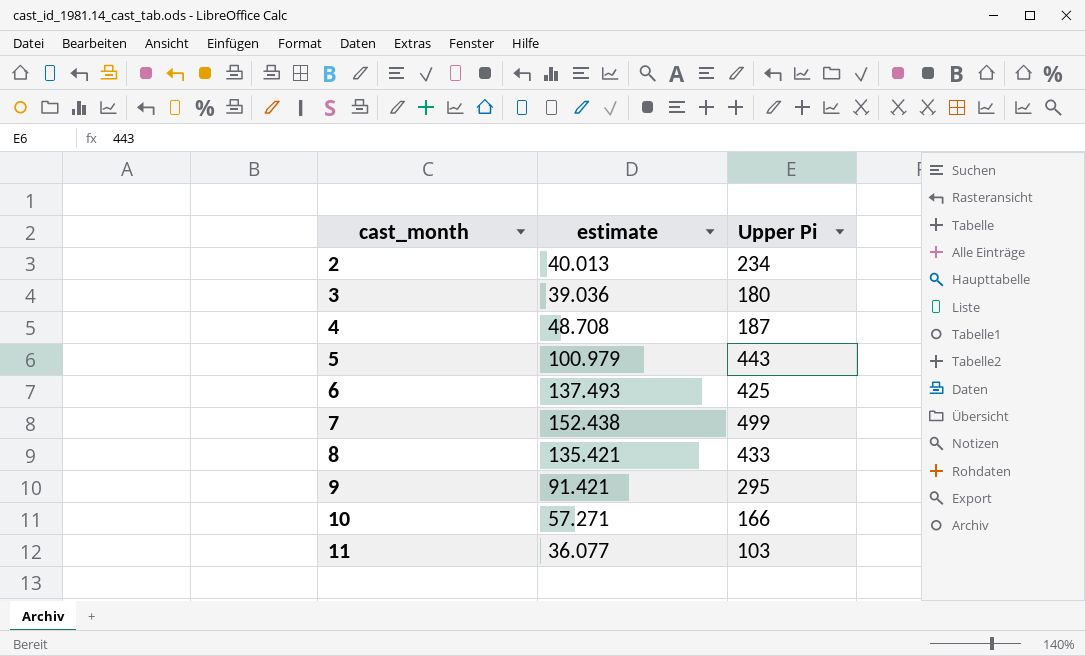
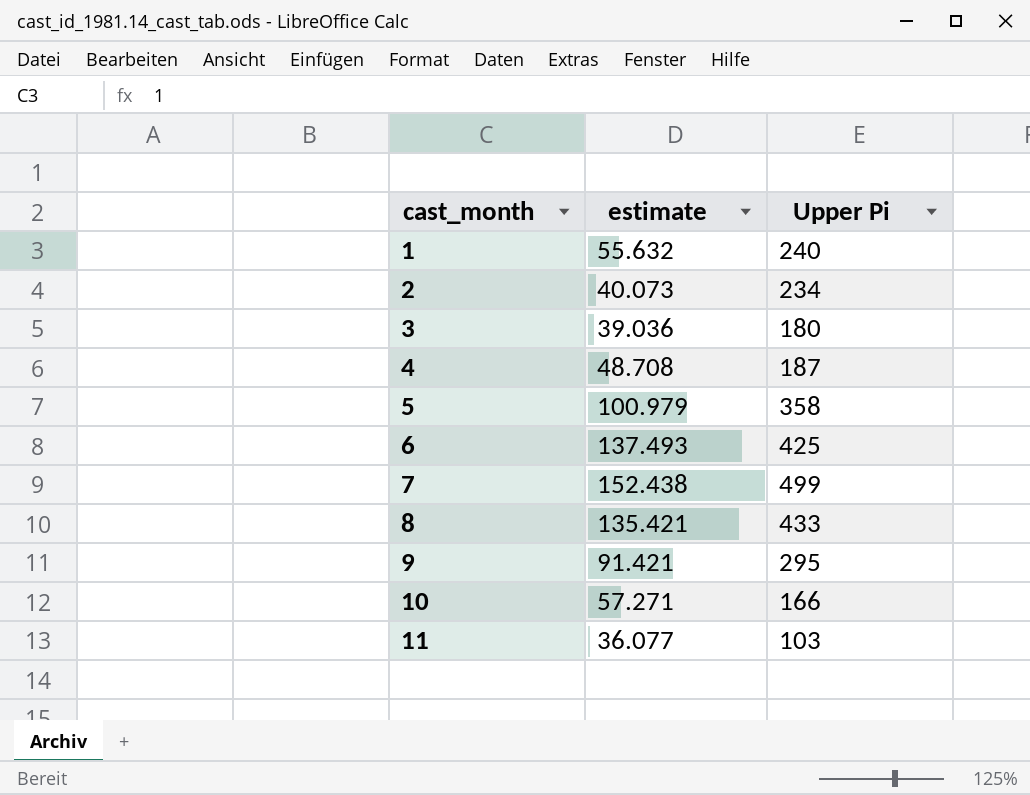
row 1: none -> 55.632 | 240
2 | estimate: 40.013 -> 40.073
5 | Upper Pi: 443 -> 358

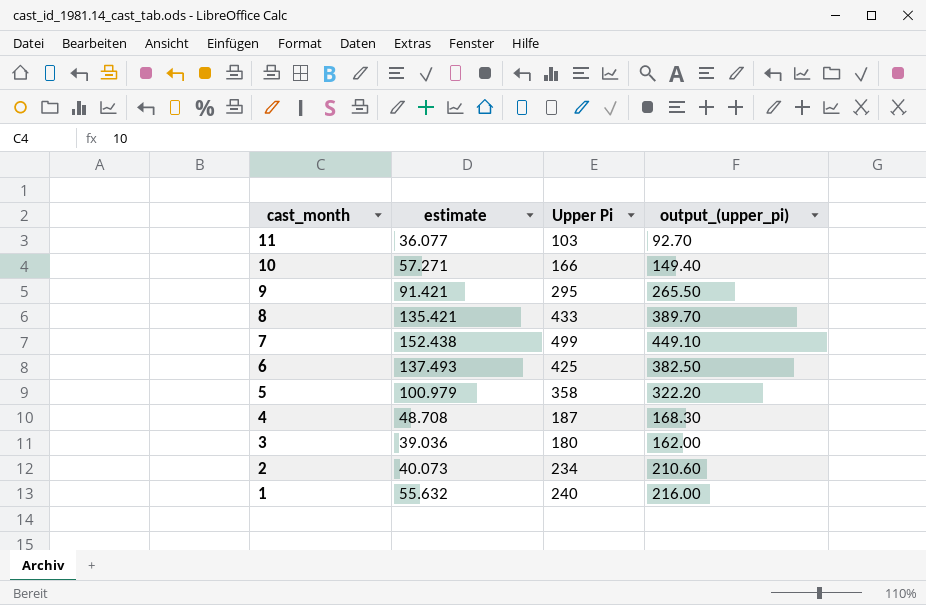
row order: cast_month ascending -> cast_month descending
column output_(upper_pi) | formula: none -> [Upper Pi] * 0.9

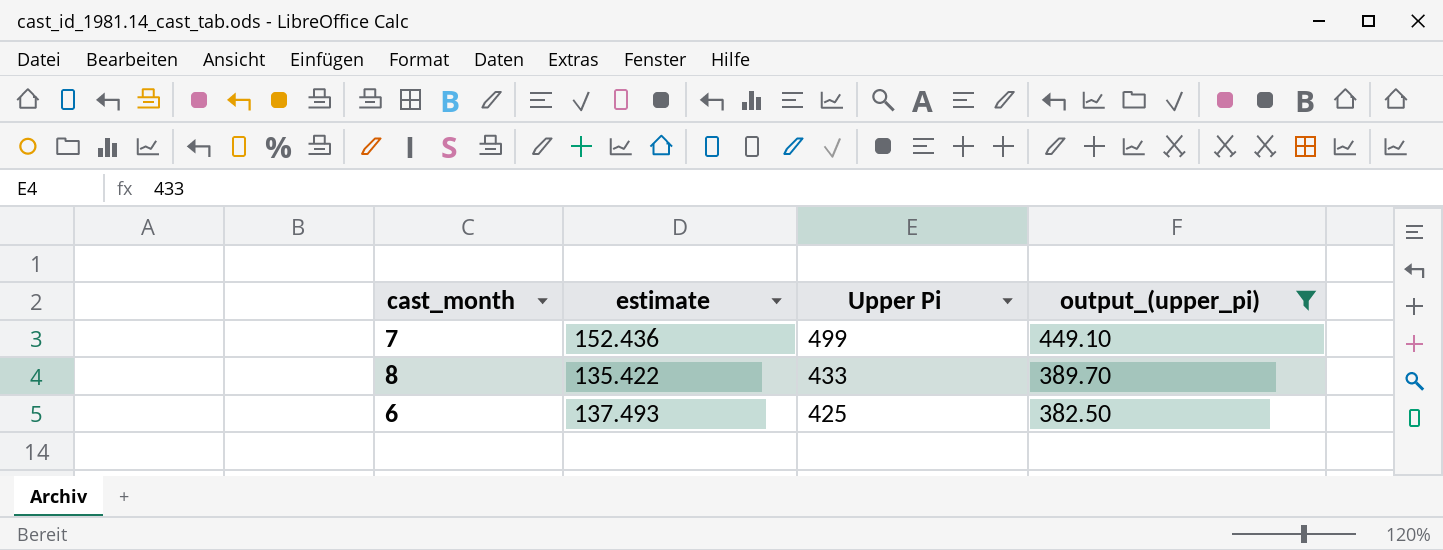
filter: none -> output_(upper_pi) >= 382.50
row order: cast_month descending -> Upper Pi descending
7 | estimate: 152.438 -> 152.436
8 | estimate: 135.421 -> 135.422

